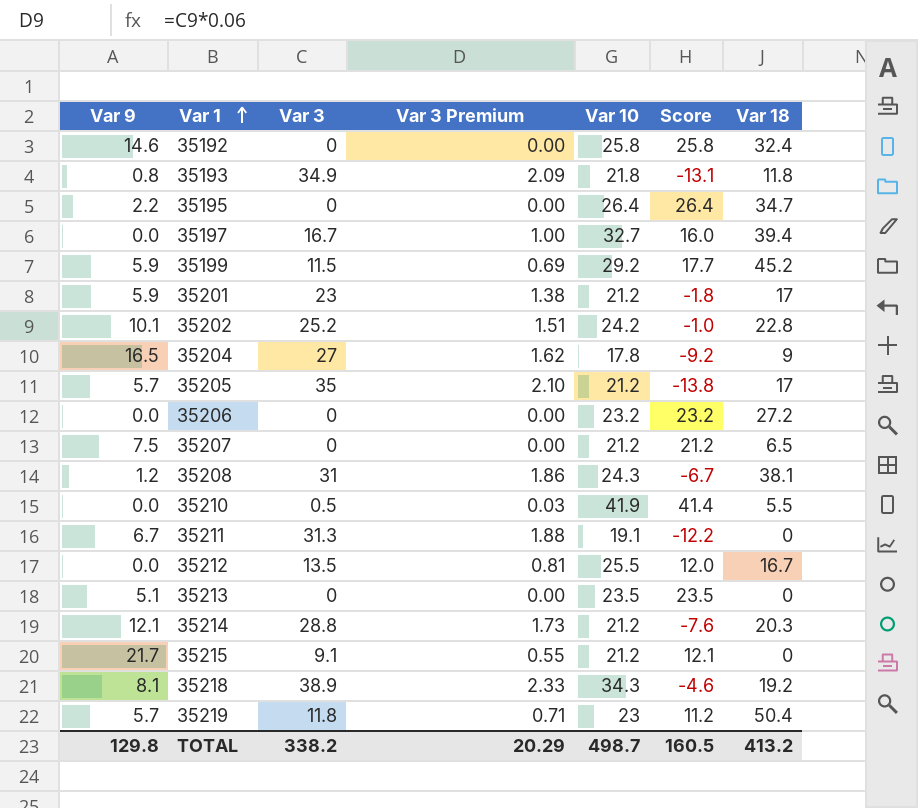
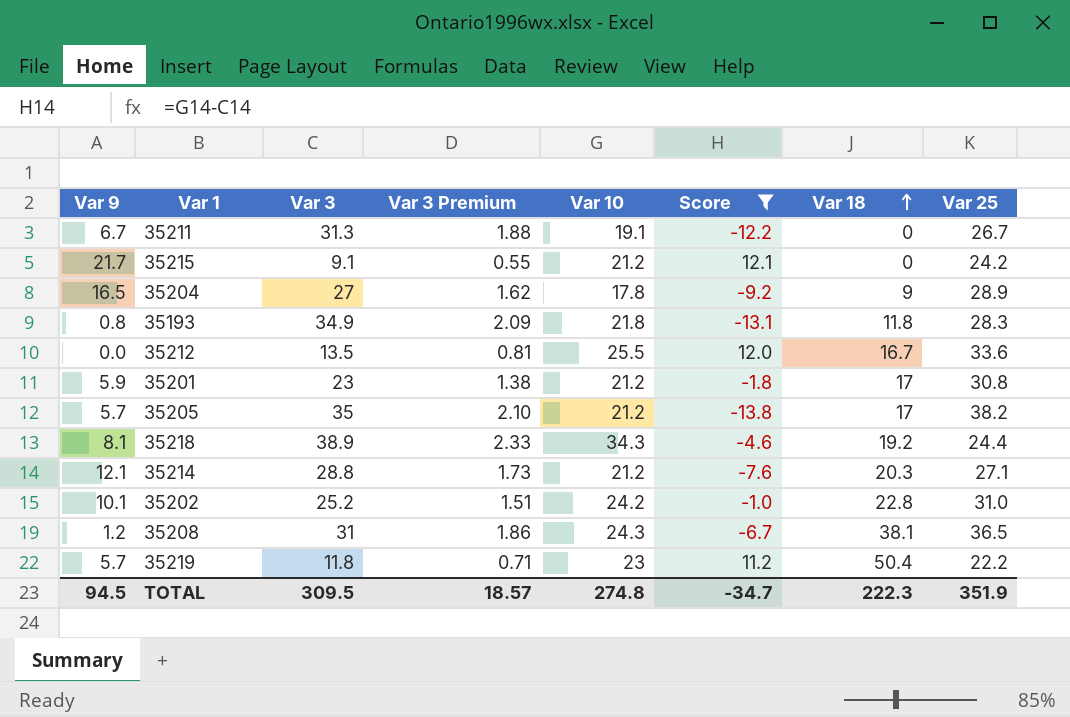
filter: none -> Score <= 12.1
row order: Var 1 ascending -> Var 18 ascending
column Var 25 | position: none -> 8
TOTAL | Var 9: 129.8 -> 94.5
TOTAL | Var 3: 338.2 -> 309.5
TOTAL | Var 3 Premium: 20.29 -> 18.57
TOTAL | Var 10: 498.7 -> 274.8
TOTAL | Score: 160.5 -> -34.7
TOTAL | Var 18: 413.2 -> 222.3

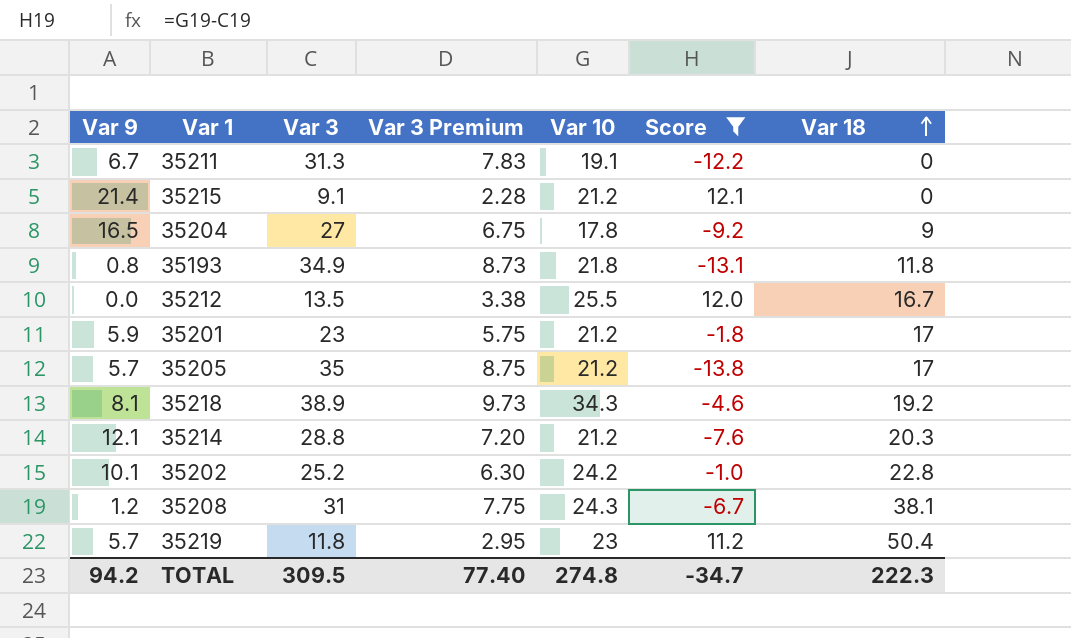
column Var 25 | position: 8 -> none
column Var 3 Premium | formula: [Var 3] * 0.06 -> [Var 3] * 0.25
35215 | Var 9: 21.7 -> 21.4
TOTAL | Var 9: 94.5 -> 94.2
TOTAL | Var 3 Premium: 18.57 -> 77.40

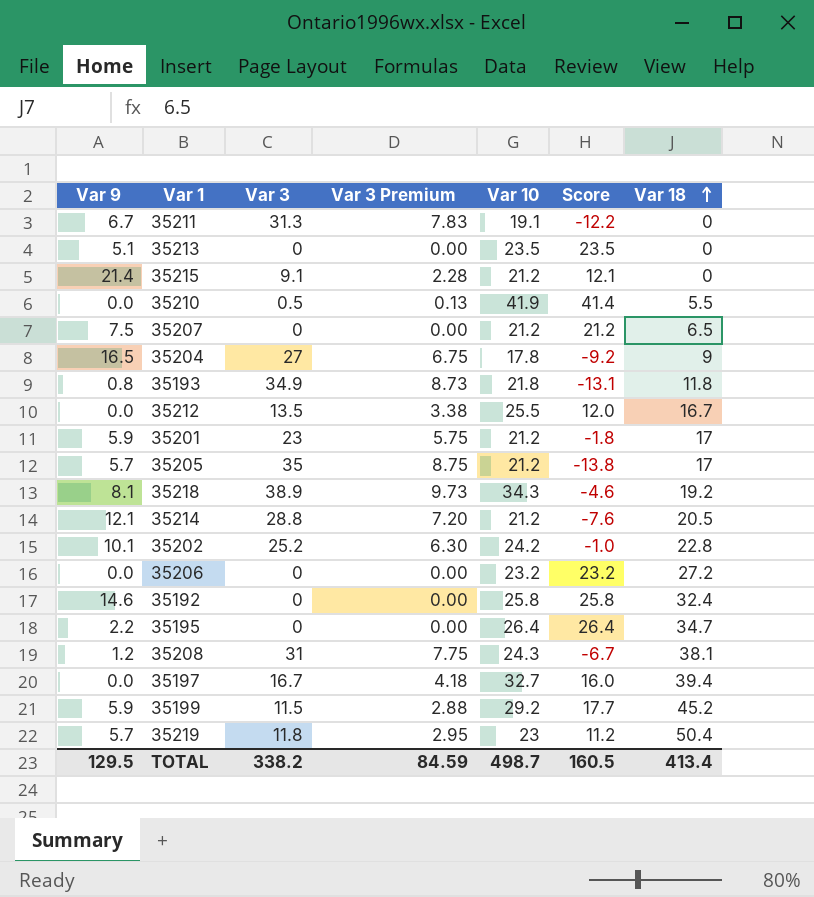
filter: Score <= 12.1 -> none
35214 | Var 18: 20.3 -> 20.5
TOTAL | Var 9: 94.2 -> 129.5
TOTAL | Var 3: 309.5 -> 338.2
TOTAL | Var 3 Premium: 77.40 -> 84.59
TOTAL | Var 10: 274.8 -> 498.7
TOTAL | Score: -34.7 -> 160.5
TOTAL | Var 18: 222.3 -> 413.4

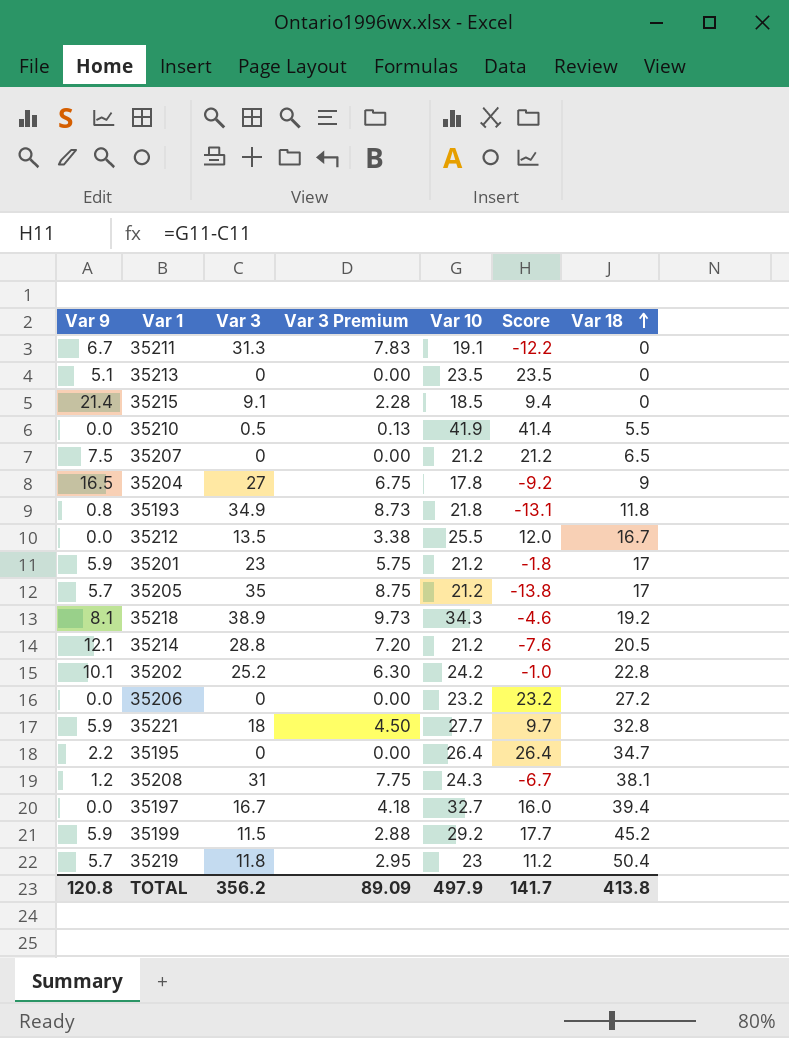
row 35192: 14.6 | 0 | 0.00 | 25.8 | 25.8 | 32.4 -> none
35215 | Var 10: 21.2 -> 18.5
35215 | Score: 12.1 -> 9.4
row 35221: none -> 5.9 | 18 | 4.50 | 27.7 | 9.7 | 32.8
TOTAL | Var 9: 129.5 -> 120.8
TOTAL | Var 3: 338.2 -> 356.2
TOTAL | Var 3 Premium: 84.59 -> 89.09
TOTAL | Var 10: 498.7 -> 497.9
TOTAL | Score: 160.5 -> 141.7
TOTAL | Var 18: 413.4 -> 413.8

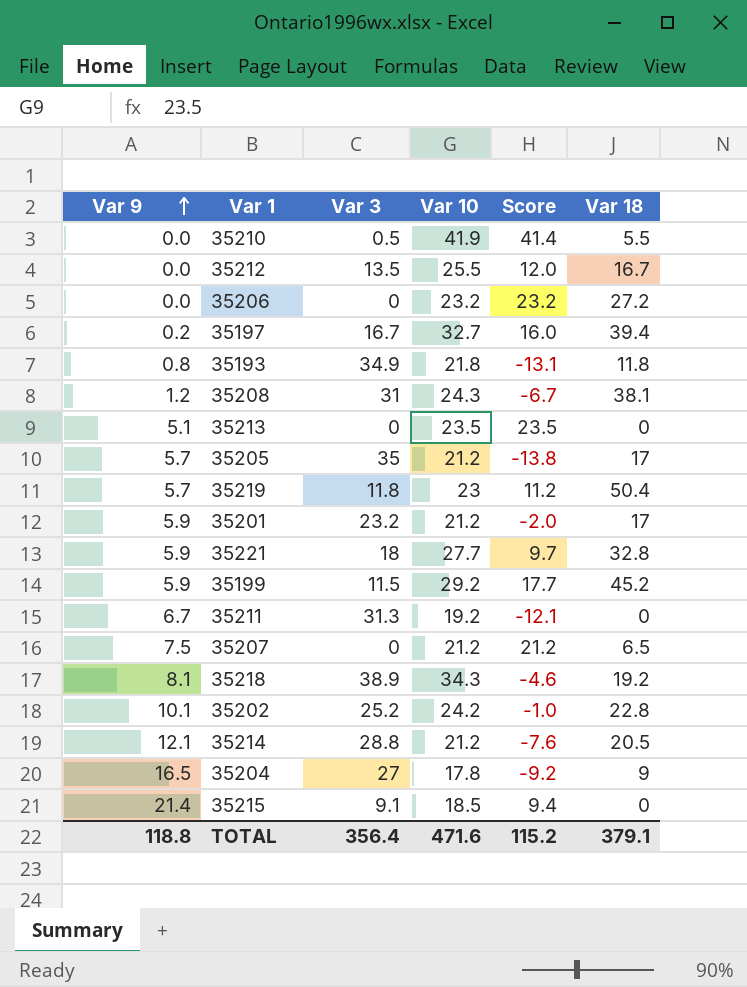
row order: Var 18 ascending -> Var 9 ascending
column Var 3 Premium | formula: [Var 3] * 0.25 -> none
row 35195: 2.2 | 0 | 0.00 | 26.4 | 26.4 | 34.7 -> none
35197 | Var 9: 0.0 -> 0.2
35201 | Var 3: 23 -> 23.2
35201 | Score: -1.8 -> -2.0
35211 | Var 10: 19.1 -> 19.2
35211 | Score: -12.2 -> -12.1
TOTAL | Var 9: 120.8 -> 118.8
TOTAL | Var 3: 356.2 -> 356.4
TOTAL | Var 10: 497.9 -> 471.6
TOTAL | Score: 141.7 -> 115.2
TOTAL | Var 18: 413.8 -> 379.1

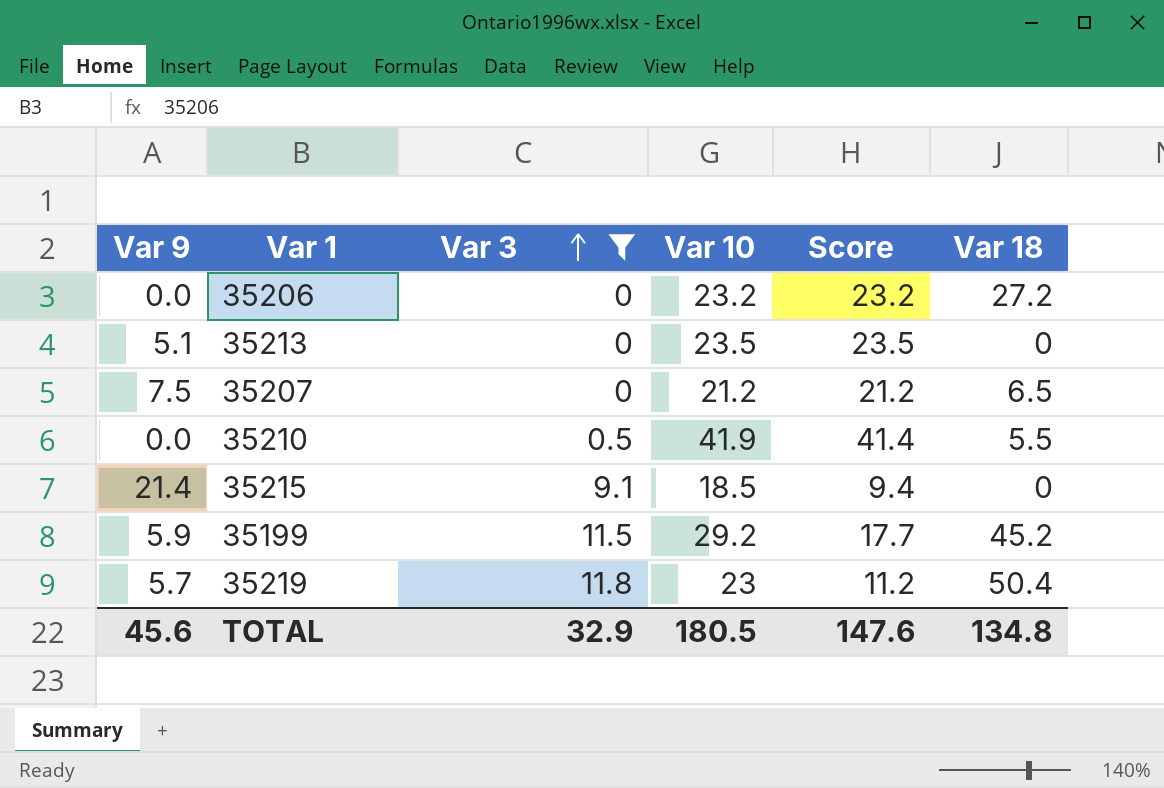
filter: none -> Var 3 <= 11.8
row order: Var 9 ascending -> Var 3 ascending
TOTAL | Var 9: 118.8 -> 45.6
TOTAL | Var 3: 356.4 -> 32.9
TOTAL | Var 10: 471.6 -> 180.5
TOTAL | Score: 115.2 -> 147.6
TOTAL | Var 18: 379.1 -> 134.8

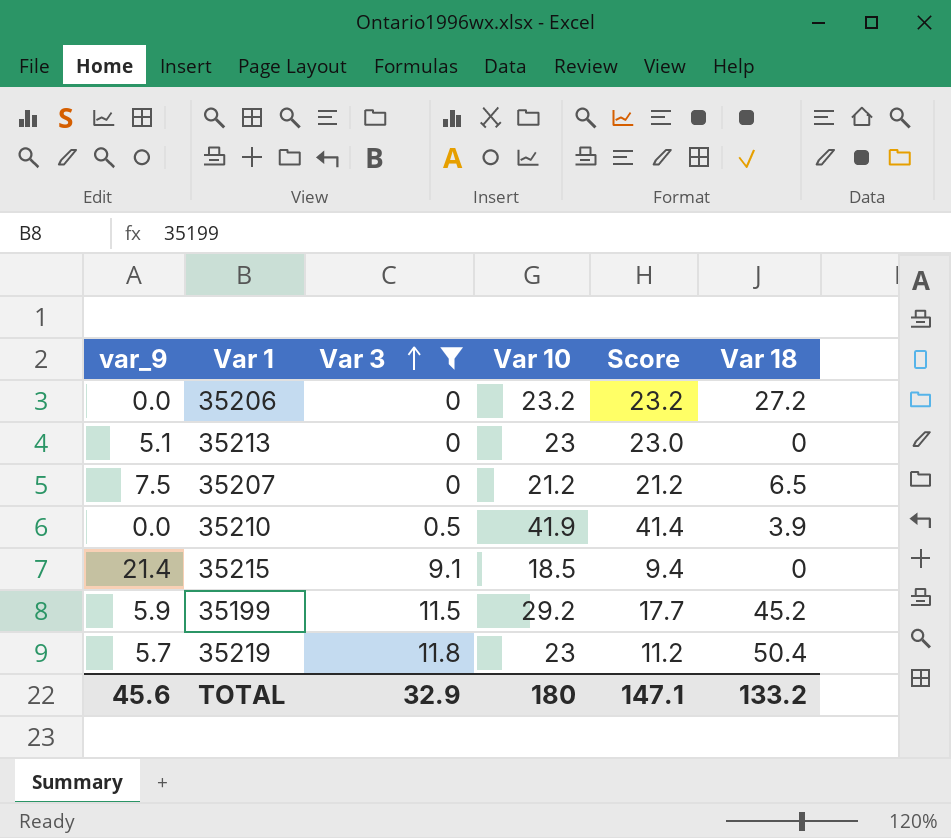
column name: Var 9 -> var_9
35213 | Var 10: 23.5 -> 23
35213 | Score: 23.5 -> 23.0
35210 | Var 18: 5.5 -> 3.9
TOTAL | Var 10: 180.5 -> 180
TOTAL | Score: 147.6 -> 147.1
TOTAL | Var 18: 134.8 -> 133.2

